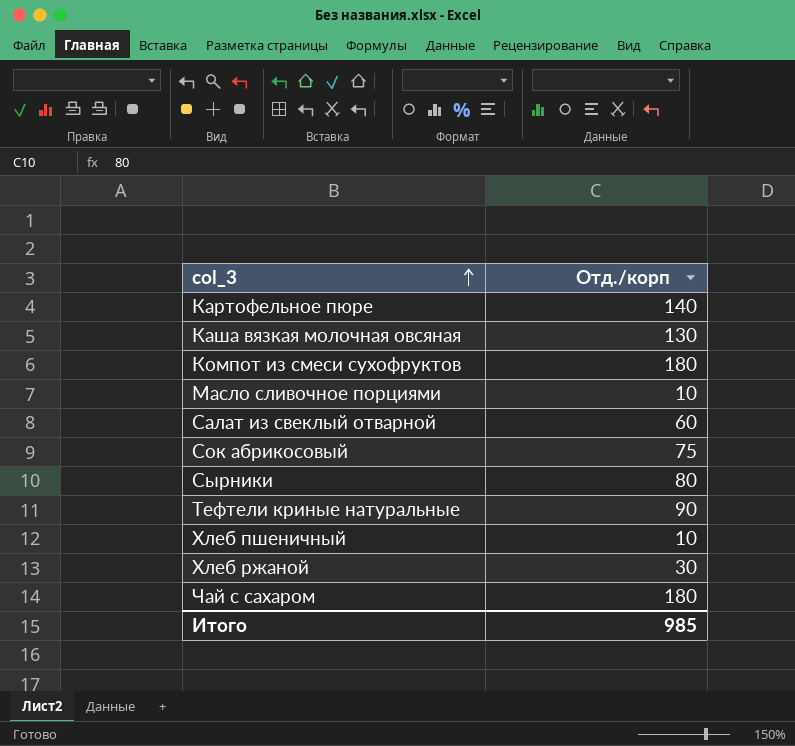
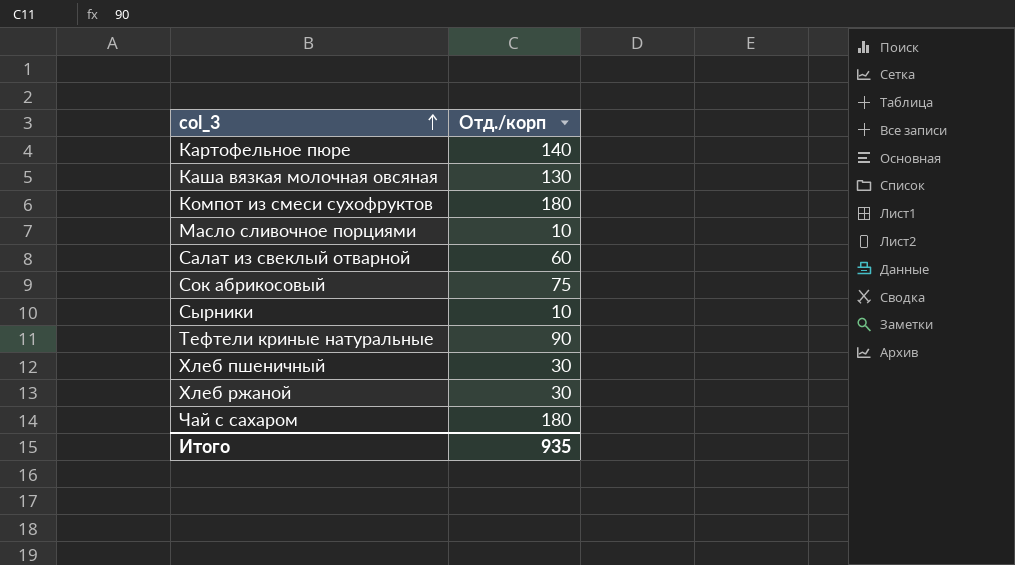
Сырники | Отд./корп: 80 -> 10
Хлеб пшеничный | Отд./корп: 10 -> 30
Итого | Отд./корп: 985 -> 935

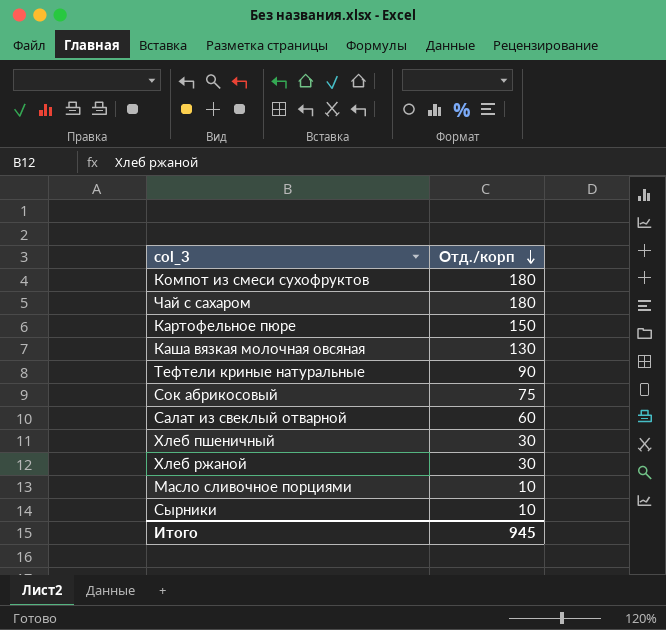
row order: col_3 ascending -> Отд./корп descending
Картофельное пюре | Отд./корп: 140 -> 150
Итого | Отд./корп: 935 -> 945

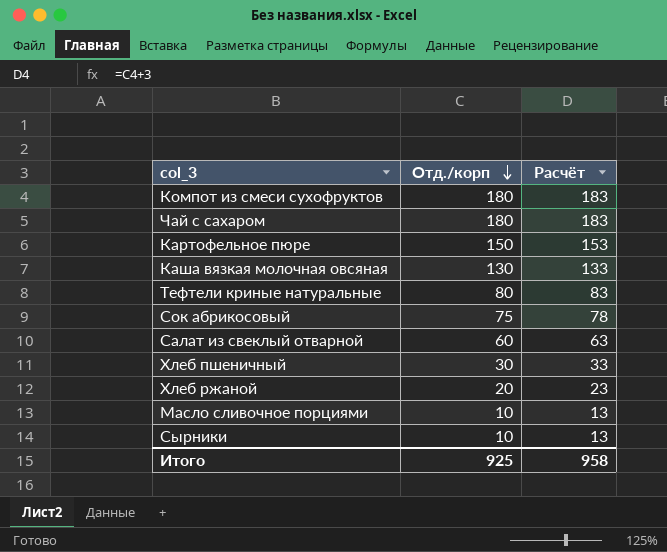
column Расчёт | formula: none -> [Отд./корп] + 3
Тефтели криные натуральные | Отд./корп: 90 -> 80
Хлеб ржаной | Отд./корп: 30 -> 20
Итого | Отд./корп: 945 -> 925

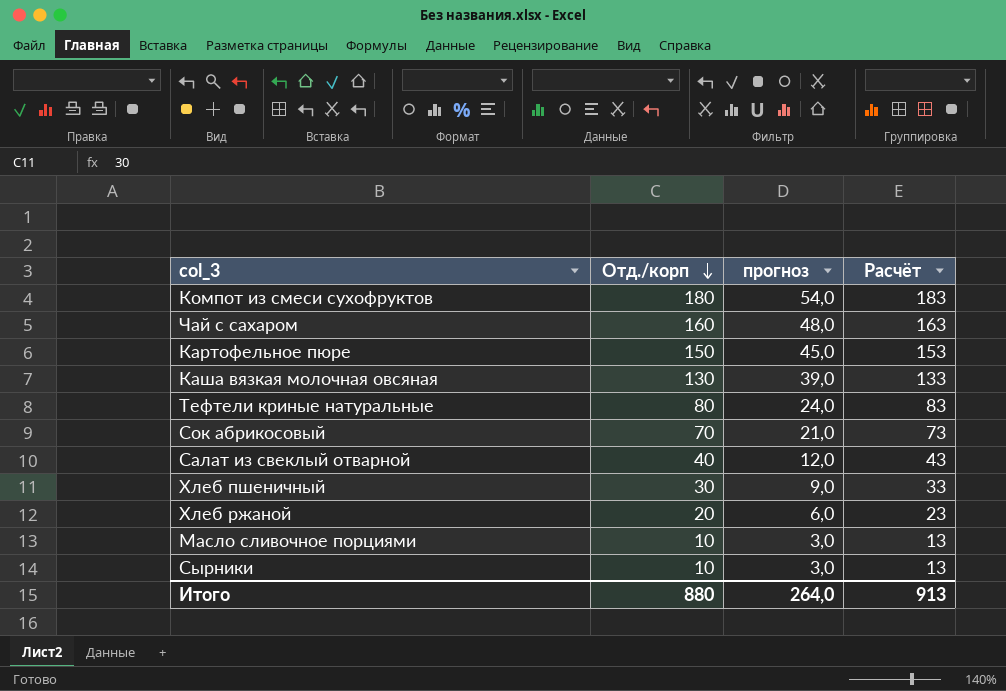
column прогноз | formula: none -> [Отд./корп] * 0,3
Чай с сахаром | Отд./корп: 180 -> 160
Чай с сахаром | Расчёт: 183 -> 163
Сок абрикосовый | Отд./корп: 75 -> 70
Сок абрикосовый | Расчёт: 78 -> 73
Салат из свеклый отварной | Отд./корп: 60 -> 40
Салат из свеклый отварной | Расчёт: 63 -> 43
Итого | Отд./корп: 925 -> 880
Итого | Расчёт: 958 -> 913

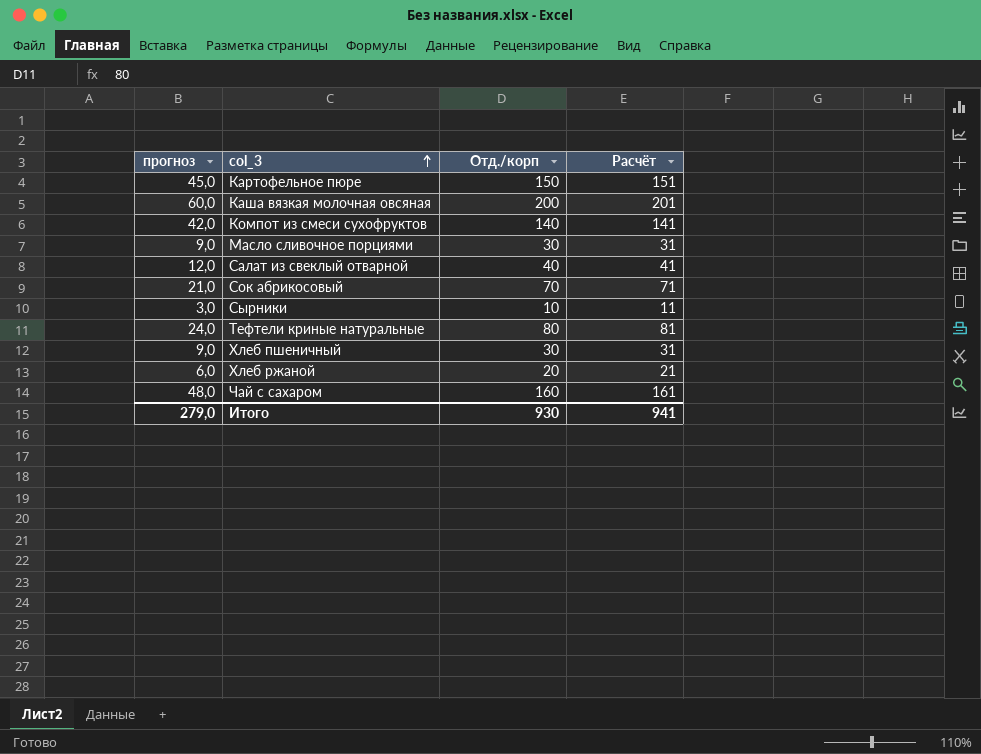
row order: Отд./корп descending -> col_3 ascending
column прогноз | position: 3 -> 1
column Расчёт | formula: [Отд./корп] + 3 -> [Отд./корп] + 1
Каша вязкая молочная овсяная | прогноз: 39,0 -> 60,0
Каша вязкая молочная овсяная | Отд./корп: 130 -> 200
Компот из смеси сухофруктов | прогноз: 54,0 -> 42,0
Компот из смеси сухофруктов | Отд./корп: 180 -> 140
Масло сливочное порциями | прогноз: 3,0 -> 9,0
Масло сливочное порциями | Отд./корп: 10 -> 30
Итого | прогноз: 264,0 -> 279,0
Итого | Отд./корп: 880 -> 930
Итого | Расчёт: 913 -> 941

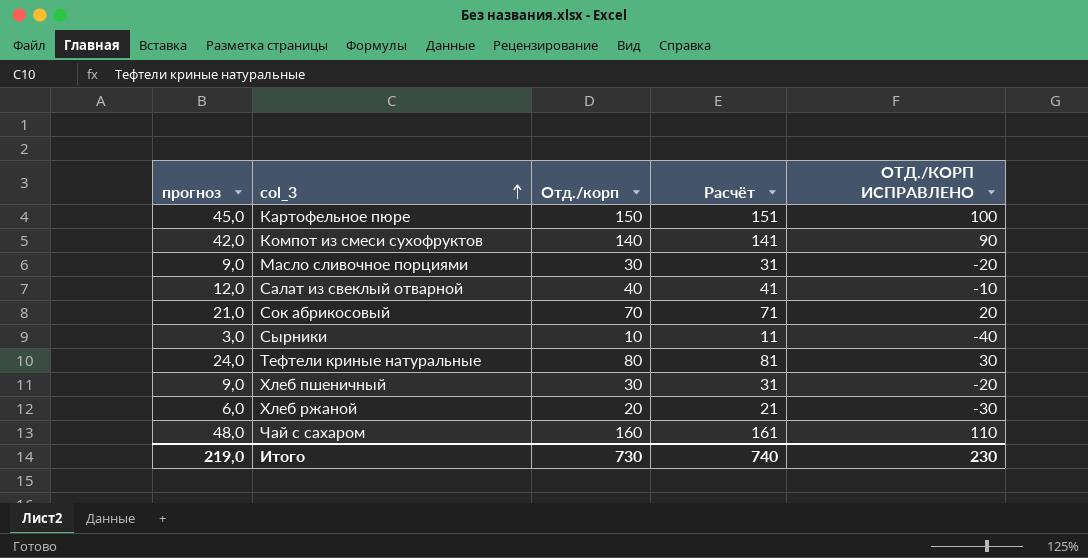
column ОТД./КОРП ИСПРАВЛЕНО | formula: none -> [Отд./корп] - 50
row Каша вязкая молочная овсяная: 60,0 | 200 | 201 -> none
Итого | прогноз: 279,0 -> 219,0
Итого | Отд./корп: 930 -> 730
Итого | Расчёт: 941 -> 740

